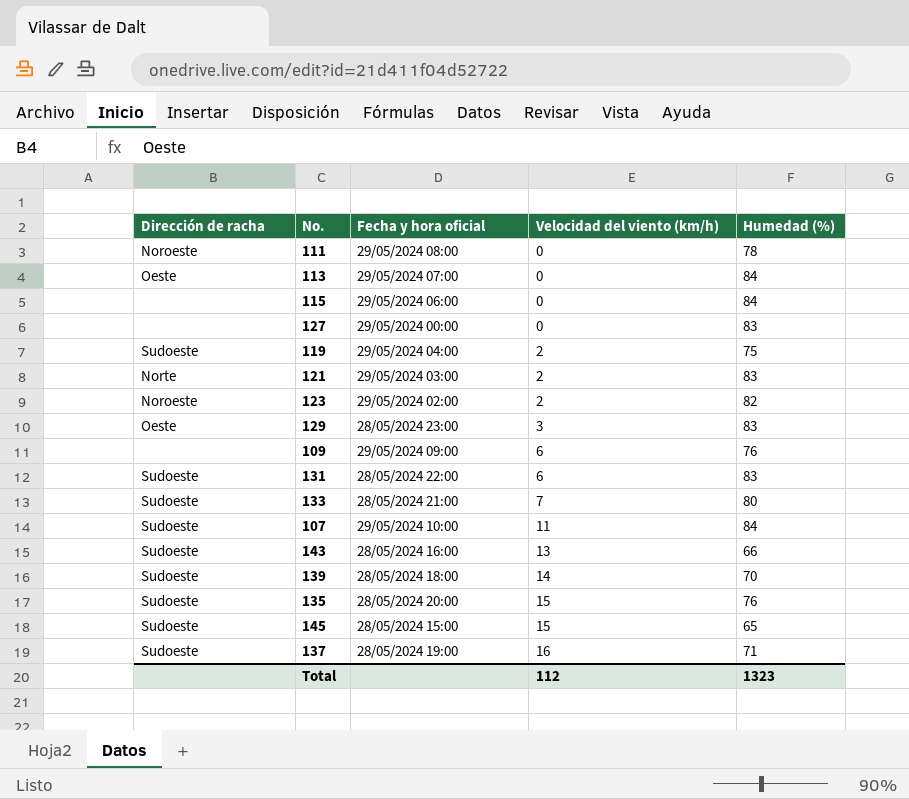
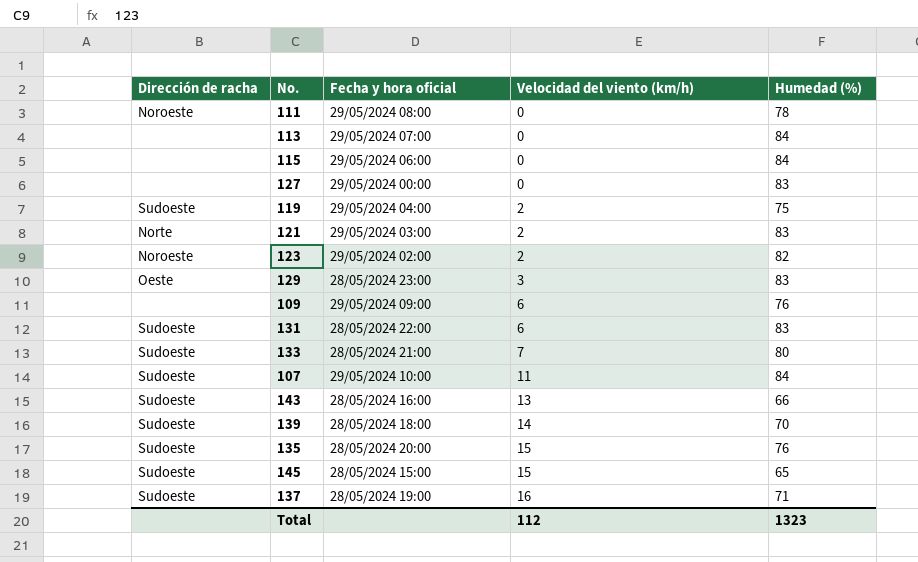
113 | Dirección de racha: Oeste -> none

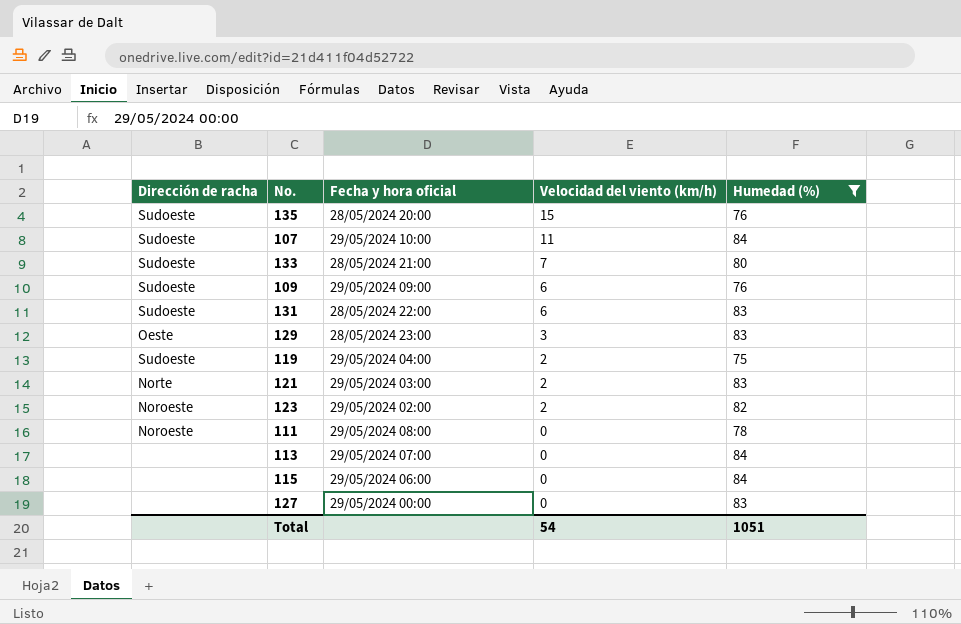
filter: none -> Humedad (%) >= 75
row order: Velocidad del viento (km/h) ascending -> Velocidad del viento (km/h) descending
109 | Dirección de racha: none -> Sudoeste
Total | Velocidad del viento (km/h): 112 -> 54
Total | Humedad (%): 1323 -> 1051

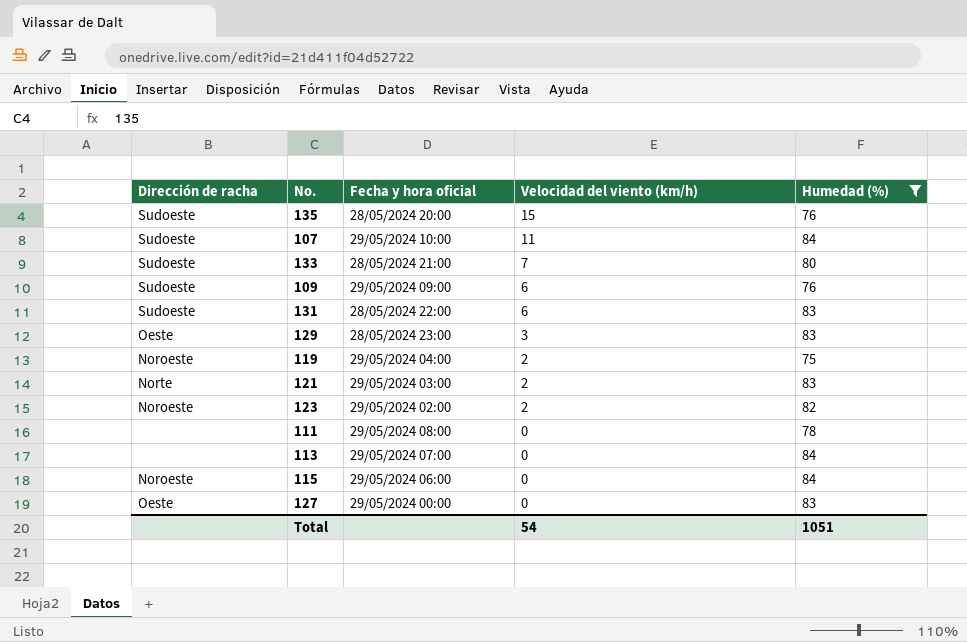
119 | Dirección de racha: Sudoeste -> Noroeste
111 | Dirección de racha: Noroeste -> none
115 | Dirección de racha: none -> Noroeste
127 | Dirección de racha: none -> Oeste

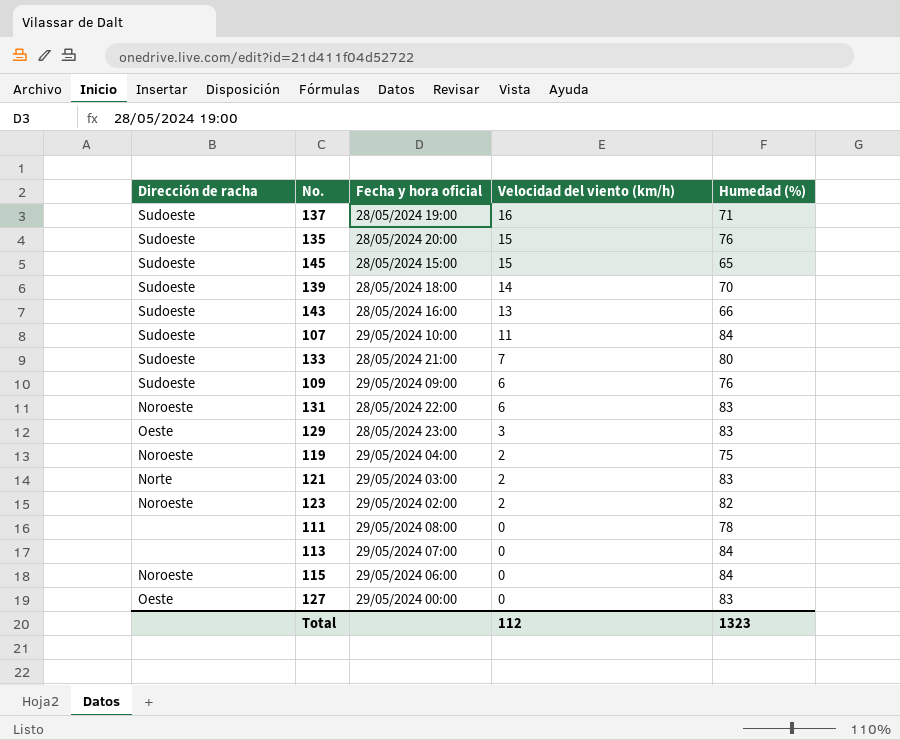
filter: Humedad (%) >= 75 -> none
131 | Dirección de racha: Sudoeste -> Noroeste
Total | Velocidad del viento (km/h): 54 -> 112
Total | Humedad (%): 1051 -> 1323

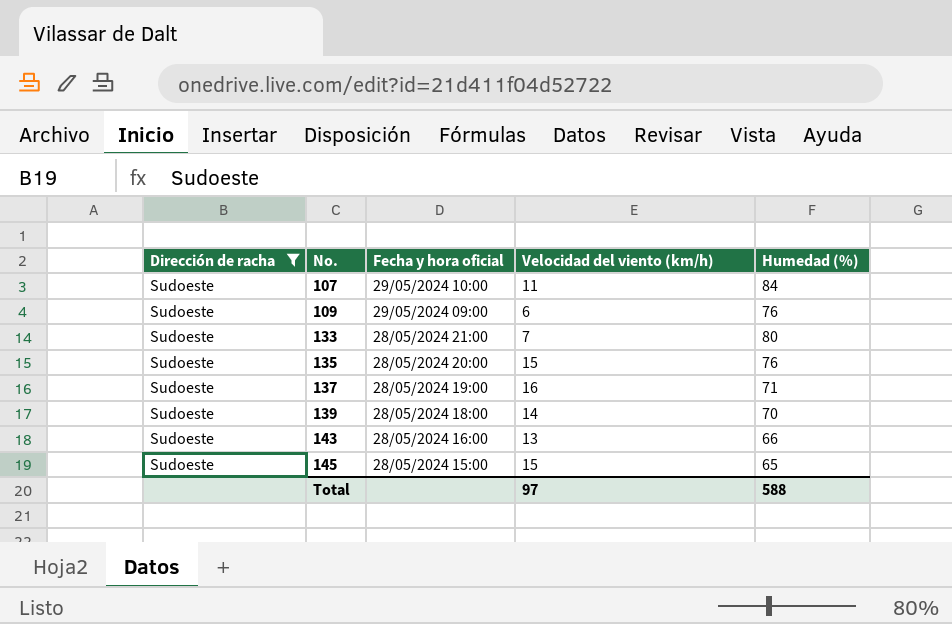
filter: none -> Dirección de racha = Sudoeste
row order: Velocidad del viento (km/h) descending -> No. ascending
Total | Velocidad del viento (km/h): 112 -> 97
Total | Humedad (%): 1323 -> 588

